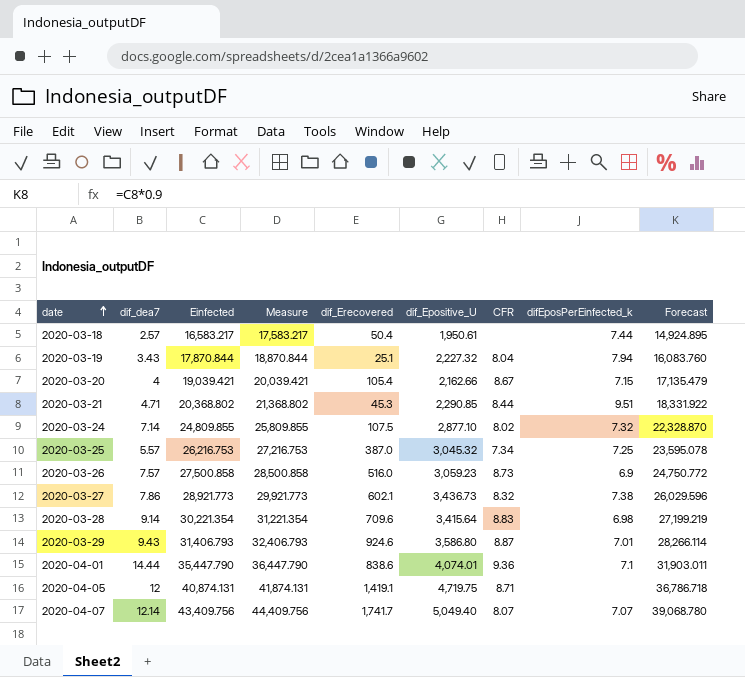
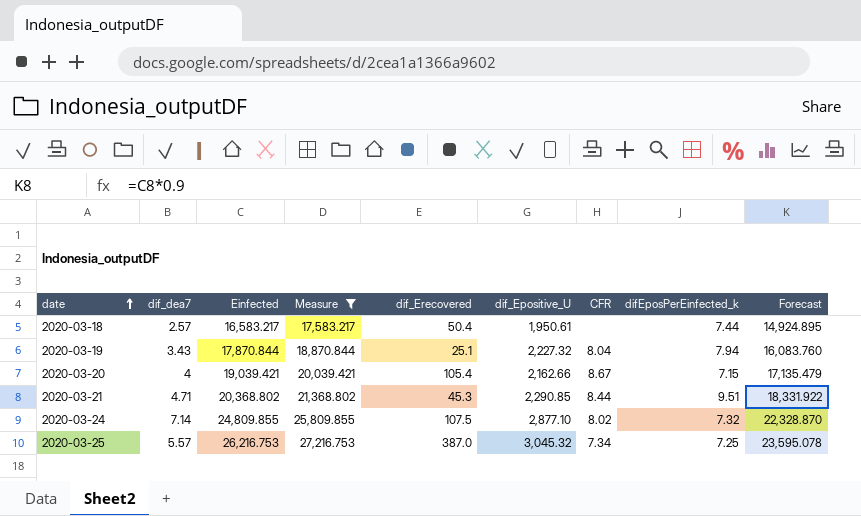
filter: none -> Measure <= 27,216.753

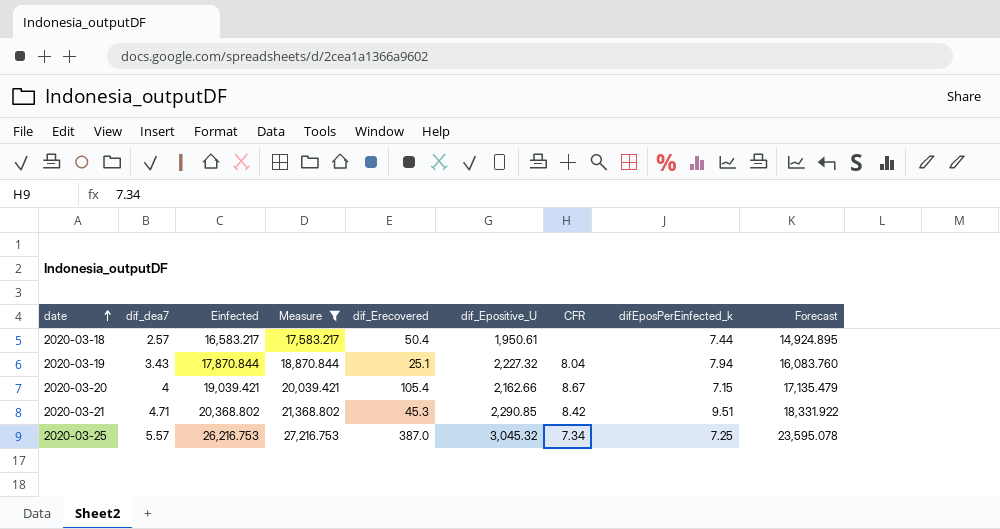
row 2020-03-24: 7.14 | 24,809.855 | 25,809.855 | 107.5 | 2,877.10 | 8.02 | 7.32 | 22,328.870 -> none
2020-03-21 | CFR: 8.44 -> 8.42

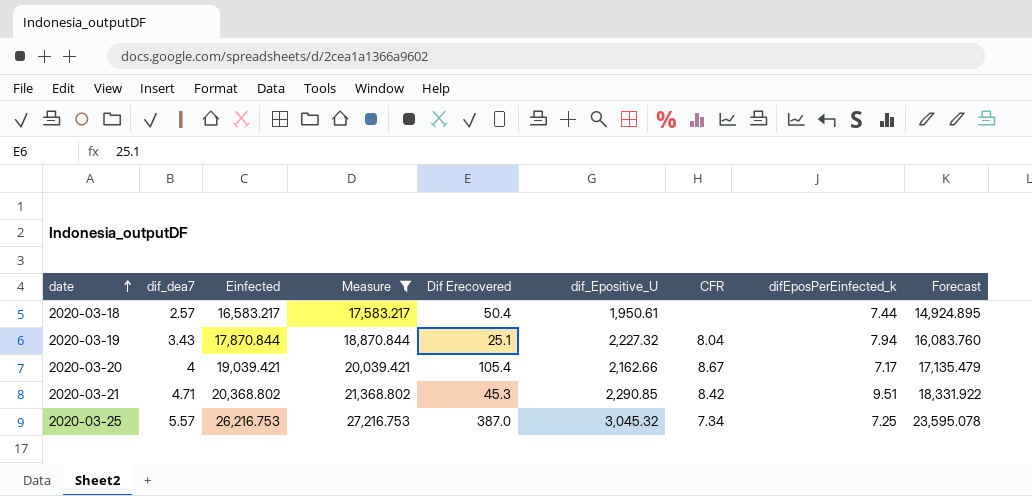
column name: dif_Erecovered -> Dif Erecovered
2020-03-20 | difEposPerEinfected_k: 7.15 -> 7.17

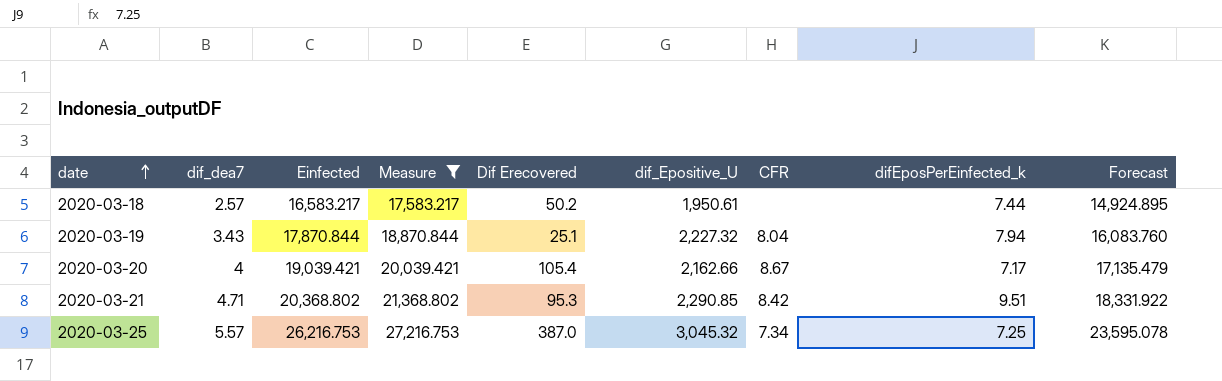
2020-03-18 | Dif Erecovered: 50.4 -> 50.2
2020-03-21 | Dif Erecovered: 45.3 -> 95.3

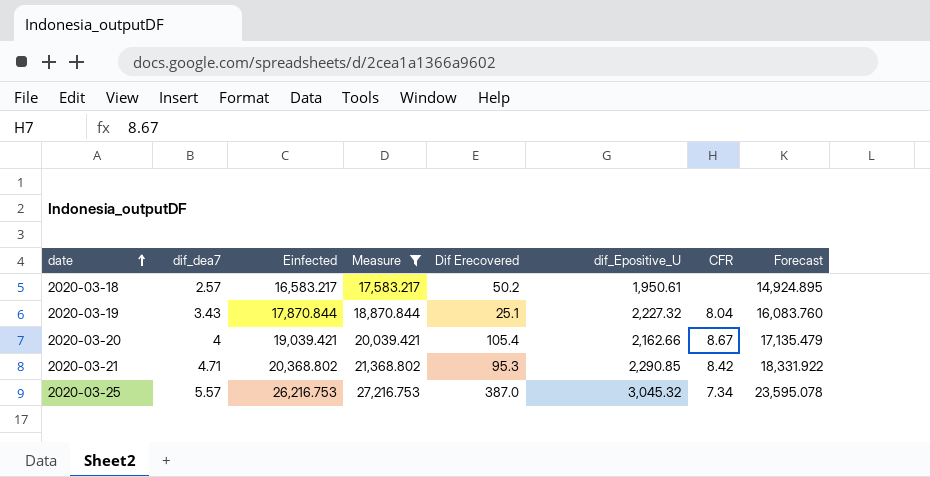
column difEposPerEinfected_k | position: 8 -> none

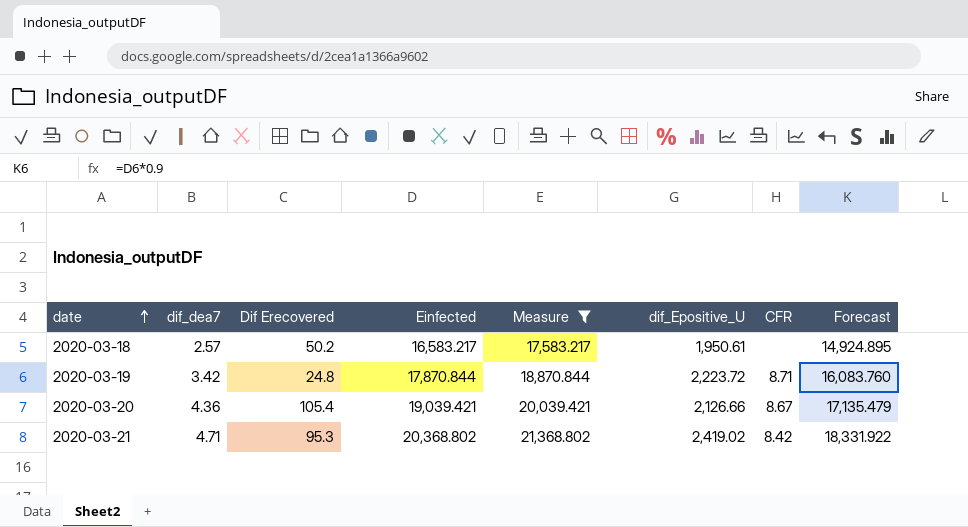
column Dif Erecovered | position: 5 -> 3
row 2020-03-25: 5.57 | 26,216.753 | 27,216.753 | 387.0 | 3,045.32 | 7.34 | 23,595.078 -> none
2020-03-19 | dif_dea7: 3.43 -> 3.42
2020-03-19 | Dif Erecovered: 25.1 -> 24.8
2020-03-19 | dif_Epositive_U: 2,227.32 -> 2,223.72
2020-03-19 | CFR: 8.04 -> 8.71
2020-03-20 | dif_dea7: 4 -> 4.36
2020-03-20 | dif_Epositive_U: 2,162.66 -> 2,126.66
2020-03-21 | dif_Epositive_U: 2,290.85 -> 2,419.02

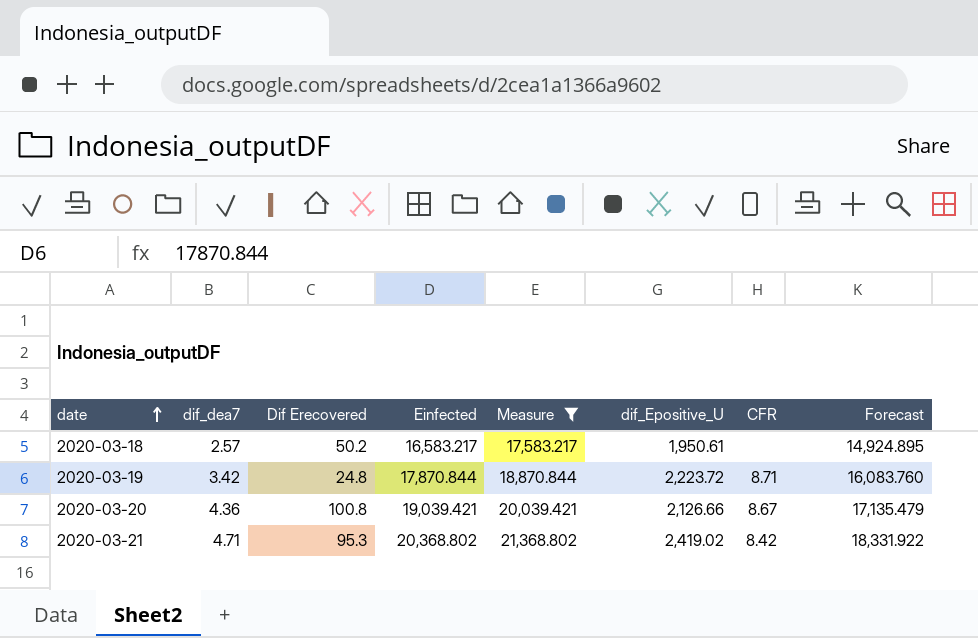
2020-03-20 | Dif Erecovered: 105.4 -> 100.8

